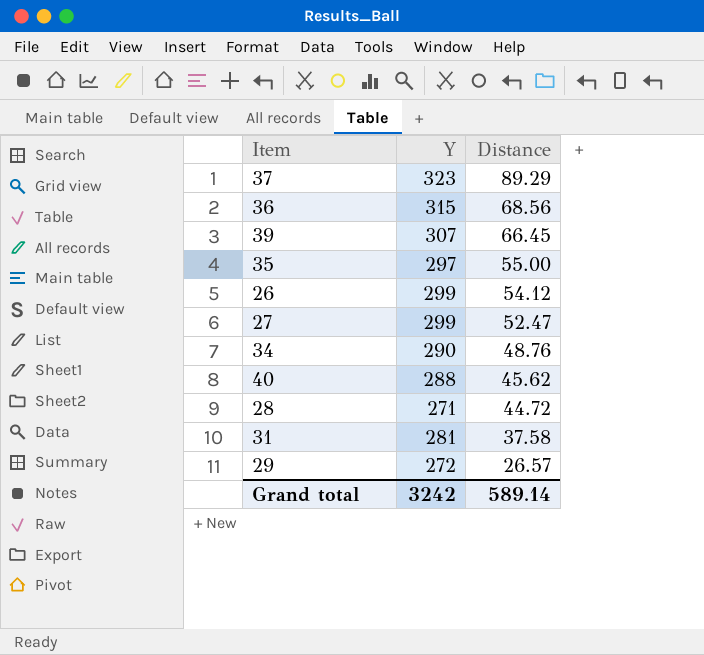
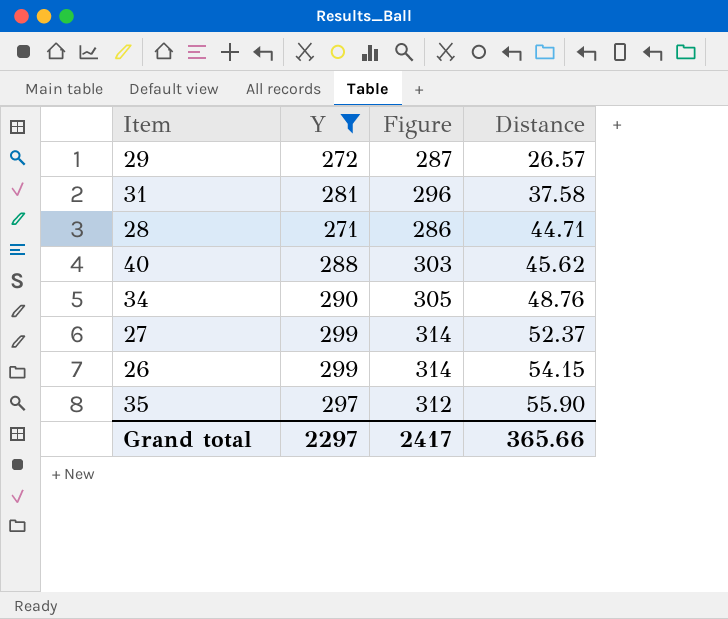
filter: none -> Y <= 299
row order: Distance descending -> Distance ascending
column Figure | formula: none -> [Y] + 15
28 | Distance: 44.72 -> 44.71
27 | Distance: 52.47 -> 52.37
26 | Distance: 54.12 -> 54.15
35 | Distance: 55.00 -> 55.90
Grand total | Y: 3242 -> 2297
Grand total | Distance: 589.14 -> 365.66

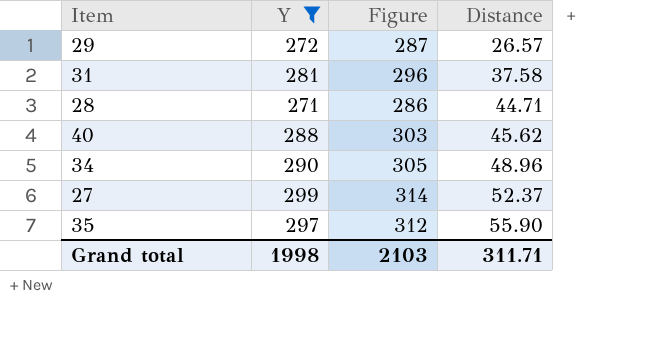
row 26: 299 | 314 | 54.15 -> none
34 | Distance: 48.76 -> 48.96
Grand total | Y: 2297 -> 1998
Grand total | Figure: 2417 -> 2103
Grand total | Distance: 365.66 -> 311.71

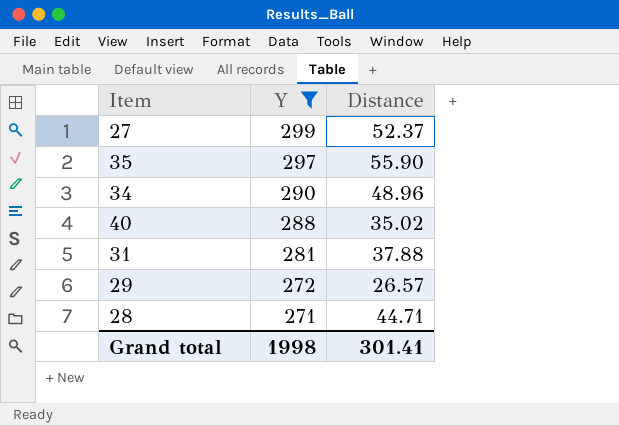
row order: Distance ascending -> Y descending
column Figure | formula: [Y] + 15 -> none
40 | Distance: 45.62 -> 35.02
31 | Distance: 37.58 -> 37.88
Grand total | Distance: 311.71 -> 301.41

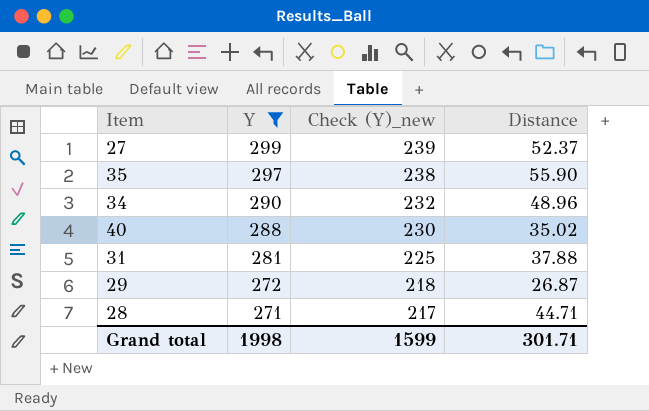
column Check (Y)_new | formula: none -> [Y] * 0.8
29 | Distance: 26.57 -> 26.87
Grand total | Distance: 301.41 -> 301.71

